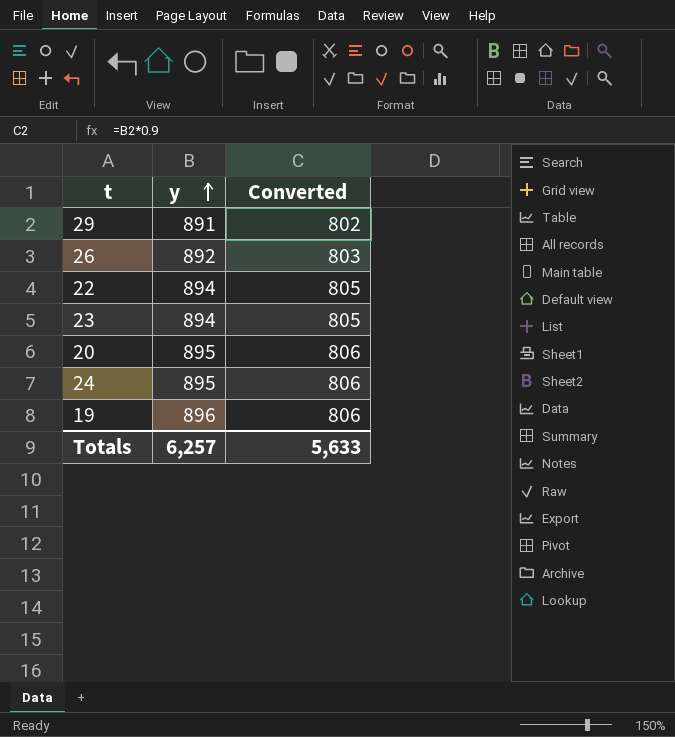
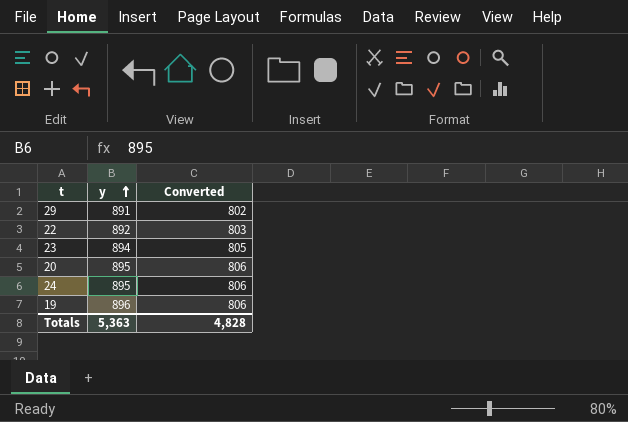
row 26: 892 | 803 -> none
22 | y: 894 -> 892
22 | Converted: 805 -> 803
Totals | y: 6,257 -> 5,363
Totals | Converted: 5,633 -> 4,828

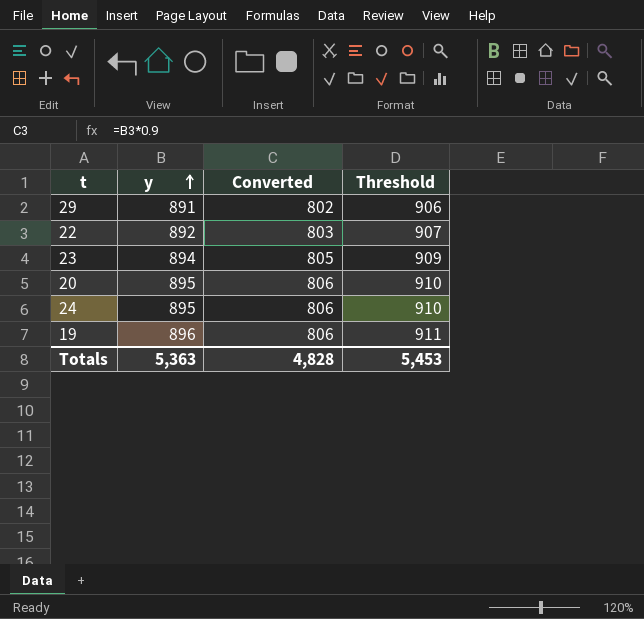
column Threshold | formula: none -> [y] + 15

